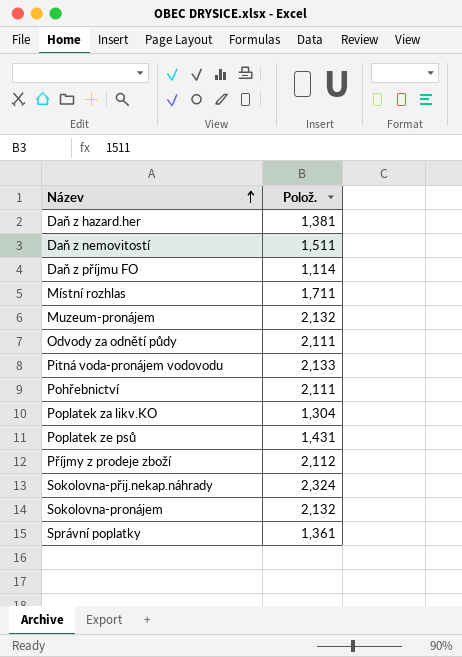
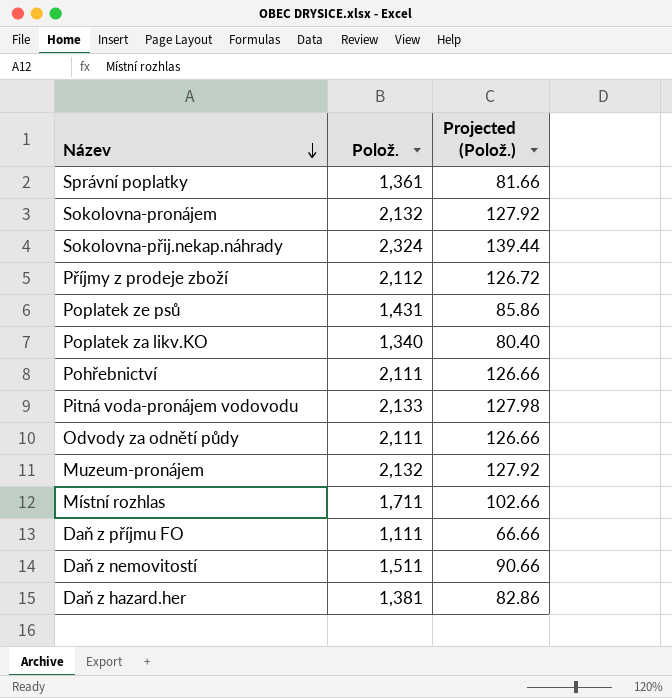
row order: Název ascending -> Název descending
column Projected (Polož.) | formula: none -> [Polož.] * 0.06
Poplatek za likv.KO | Polož.: 1,304 -> 1,340
Daň z příjmu FO | Polož.: 1,114 -> 1,111

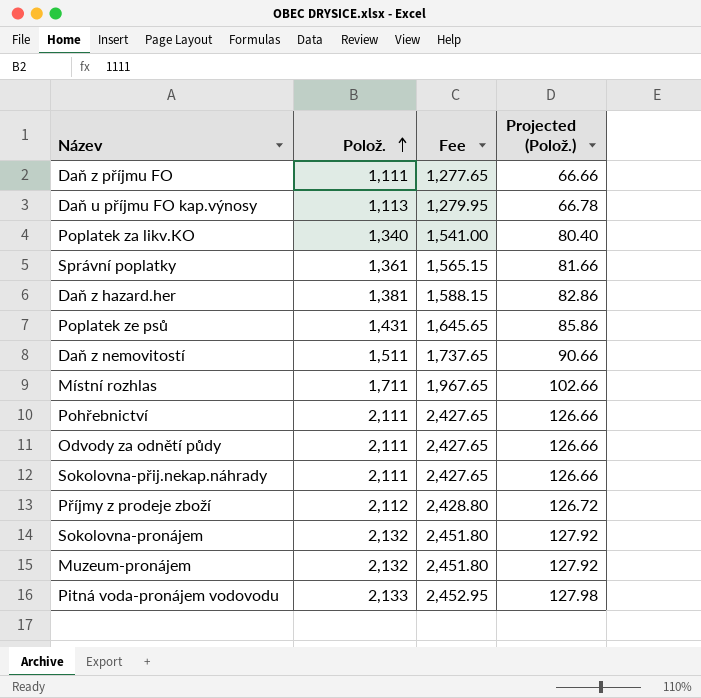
row order: Název descending -> Polož. ascending
column Fee | formula: none -> [Polož.] * 1.15
row Daň u příjmu FO kap.výnosy: none -> 1,113 | 1,279.95 | 66.78
Sokolovna-přij.nekap.náhrady | Polož.: 2,324 -> 2,111
Sokolovna-přij.nekap.náhrady | Projected (Polož.): 139.44 -> 126.66

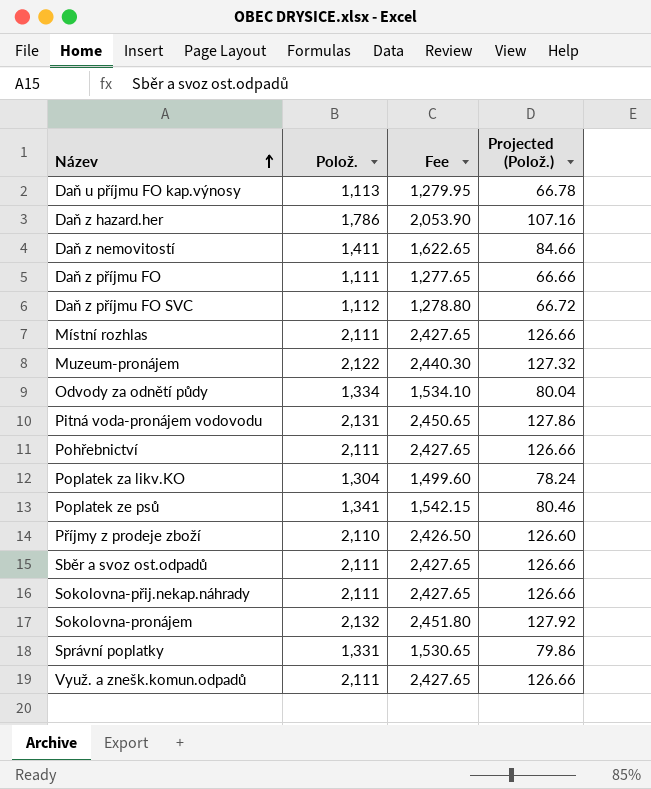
row order: Polož. ascending -> Název ascending
Daň z hazard.her | Polož.: 1,381 -> 1,786
Daň z hazard.her | Fee: 1,588.15 -> 2,053.90
Daň z hazard.her | Projected (Polož.): 82.86 -> 107.16
Daň z nemovitostí | Polož.: 1,511 -> 1,411
Daň z nemovitostí | Fee: 1,737.65 -> 1,622.65
Daň z nemovitostí | Projected (Polož.): 90.66 -> 84.66
row Daň z příjmu FO SVC: none -> 1,112 | 1,278.80 | 66.72
Místní rozhlas | Polož.: 1,711 -> 2,111
Místní rozhlas | Fee: 1,967.65 -> 2,427.65
Místní rozhlas | Projected (Polož.): 102.66 -> 126.66
Muzeum-pronájem | Polož.: 2,132 -> 2,122
Muzeum-pronájem | Fee: 2,451.80 -> 2,440.30
Muzeum-pronájem | Projected (Polož.): 127.92 -> 127.32
Odvody za odnětí půdy | Polož.: 2,111 -> 1,334
Odvody za odnětí půdy | Fee: 2,427.65 -> 1,534.10
Odvody za odnětí půdy | Projected (Polož.): 126.66 -> 80.04
Pitná voda-pronájem vodovodu | Polož.: 2,133 -> 2,131
Pitná voda-pronájem vodovodu | Fee: 2,452.95 -> 2,450.65
Pitná voda-pronájem vodovodu | Projected (Polož.): 127.98 -> 127.86
Poplatek za likv.KO | Polož.: 1,340 -> 1,304
Poplatek za likv.KO | Fee: 1,541.00 -> 1,499.60
Poplatek za likv.KO | Projected (Polož.): 80.40 -> 78.24
Poplatek ze psů | Polož.: 1,431 -> 1,341
Poplatek ze psů | Fee: 1,645.65 -> 1,542.15
Poplatek ze psů | Projected (Polož.): 85.86 -> 80.46
Příjmy z prodeje zboží | Polož.: 2,112 -> 2,110
Příjmy z prodeje zboží | Fee: 2,428.80 -> 2,426.50
Příjmy z prodeje zboží | Projected (Polož.): 126.72 -> 126.60
row Sběr a svoz ost.odpadů: none -> 2,111 | 2,427.65 | 126.66
Správní poplatky | Polož.: 1,361 -> 1,331
Správní poplatky | Fee: 1,565.15 -> 1,530.65
Správní poplatky | Projected (Polož.): 81.66 -> 79.86
row Využ. a znešk.komun.odpadů: none -> 2,111 | 2,427.65 | 126.66

